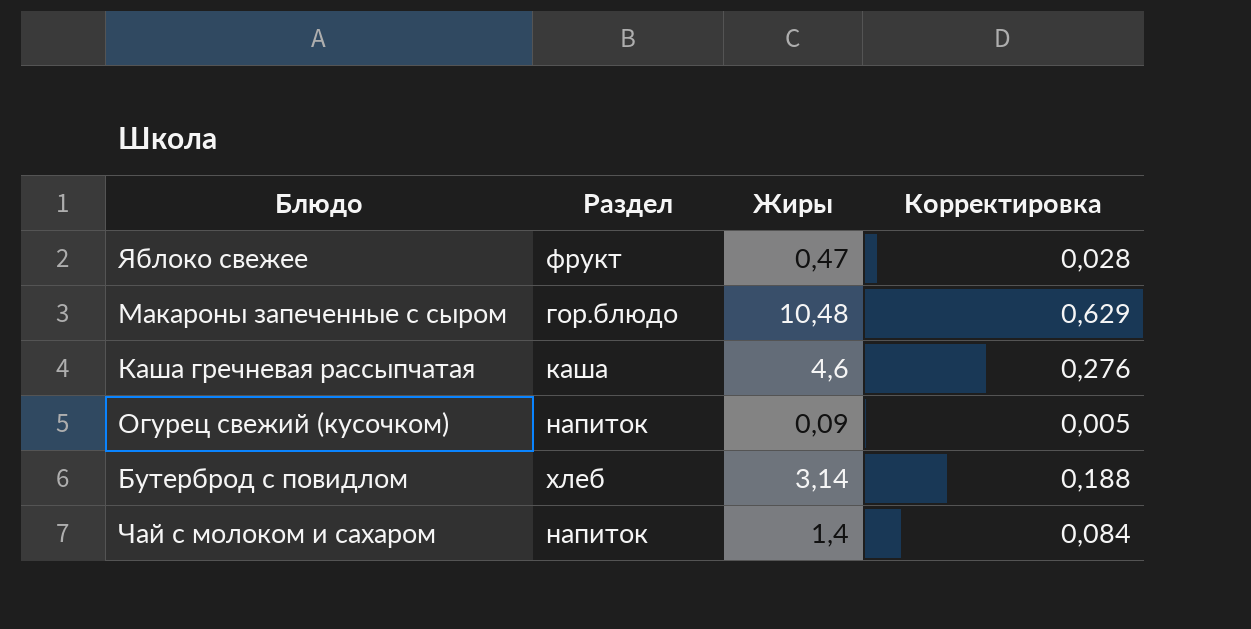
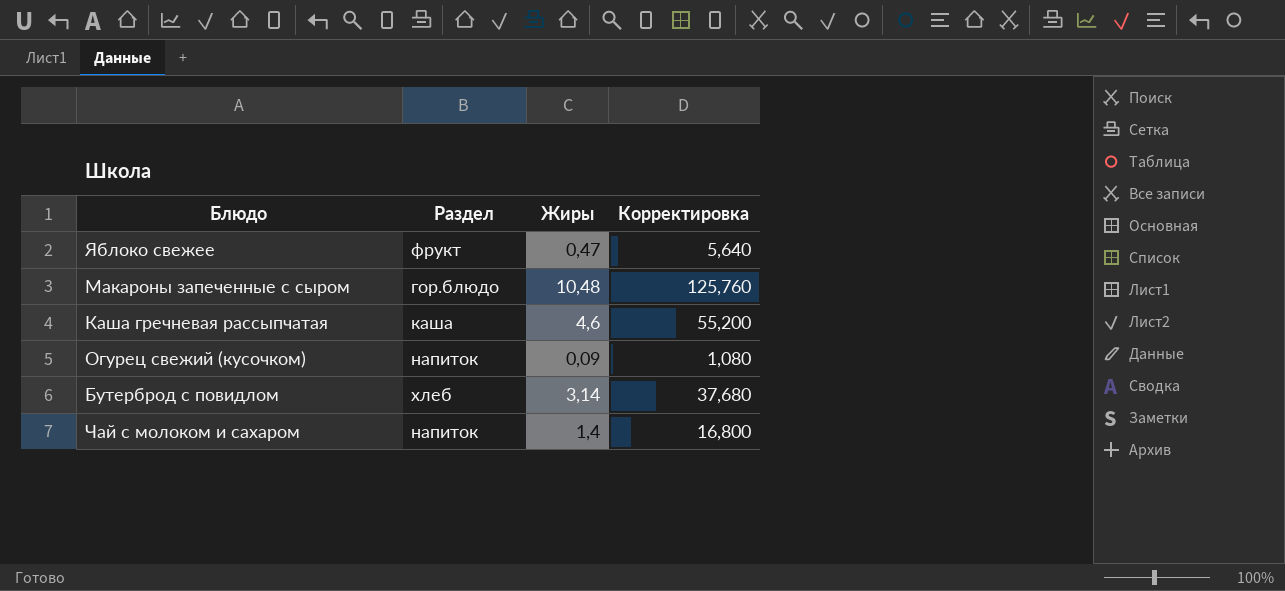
column Корректировка | formula: [Жиры] * 0,06 -> [Жиры] * 12

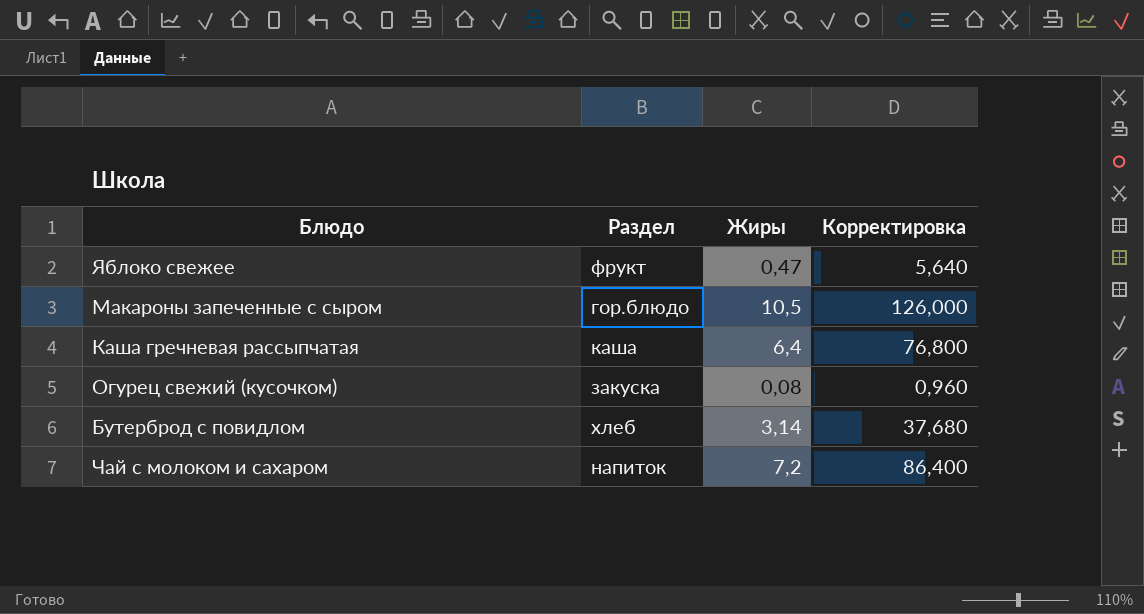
Макароны запеченные с сыром | Жиры: 10,48 -> 10,5
Макароны запеченные с сыром | Корректировка: 125,760 -> 126,000
Каша гречневая рассыпчатая | Жиры: 4,6 -> 6,4
Каша гречневая рассыпчатая | Корректировка: 55,200 -> 76,800
Огурец свежий (кусочком) | Раздел: напиток -> закуска
Огурец свежий (кусочком) | Жиры: 0,09 -> 0,08
Огурец свежий (кусочком) | Корректировка: 1,080 -> 0,960
Чай с молоком и сахаром | Жиры: 1,4 -> 7,2
Чай с молоком и сахаром | Корректировка: 16,800 -> 86,400

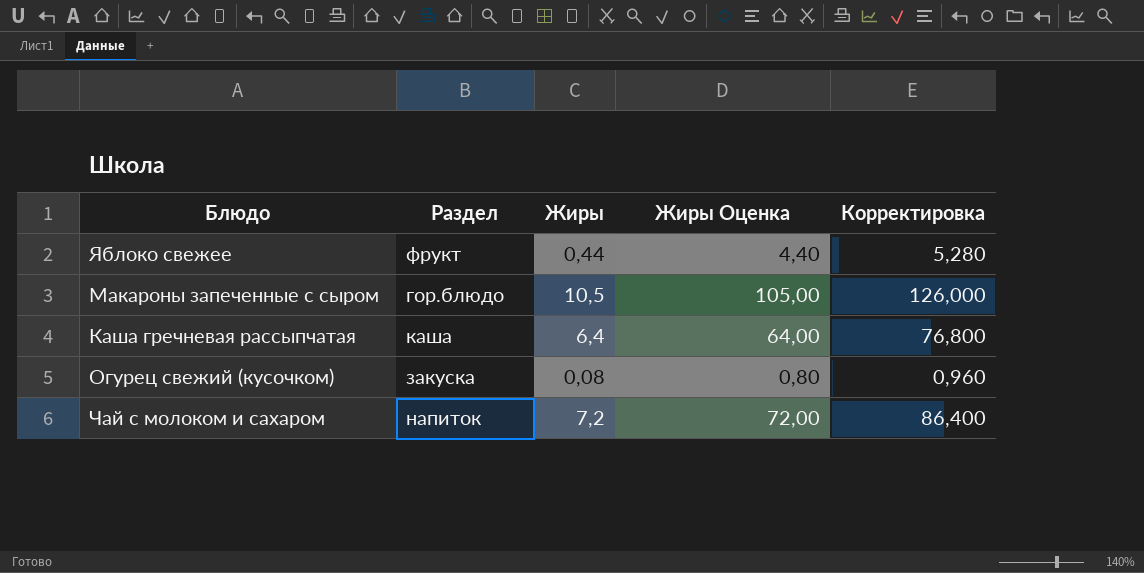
column Жиры Оценка | formula: none -> [Жиры] * 10
row Бутерброд с повидлом: хлеб | 3,14 | 37,680 -> none
Яблоко свежее | Жиры: 0,47 -> 0,44
Яблоко свежее | Корректировка: 5,640 -> 5,280

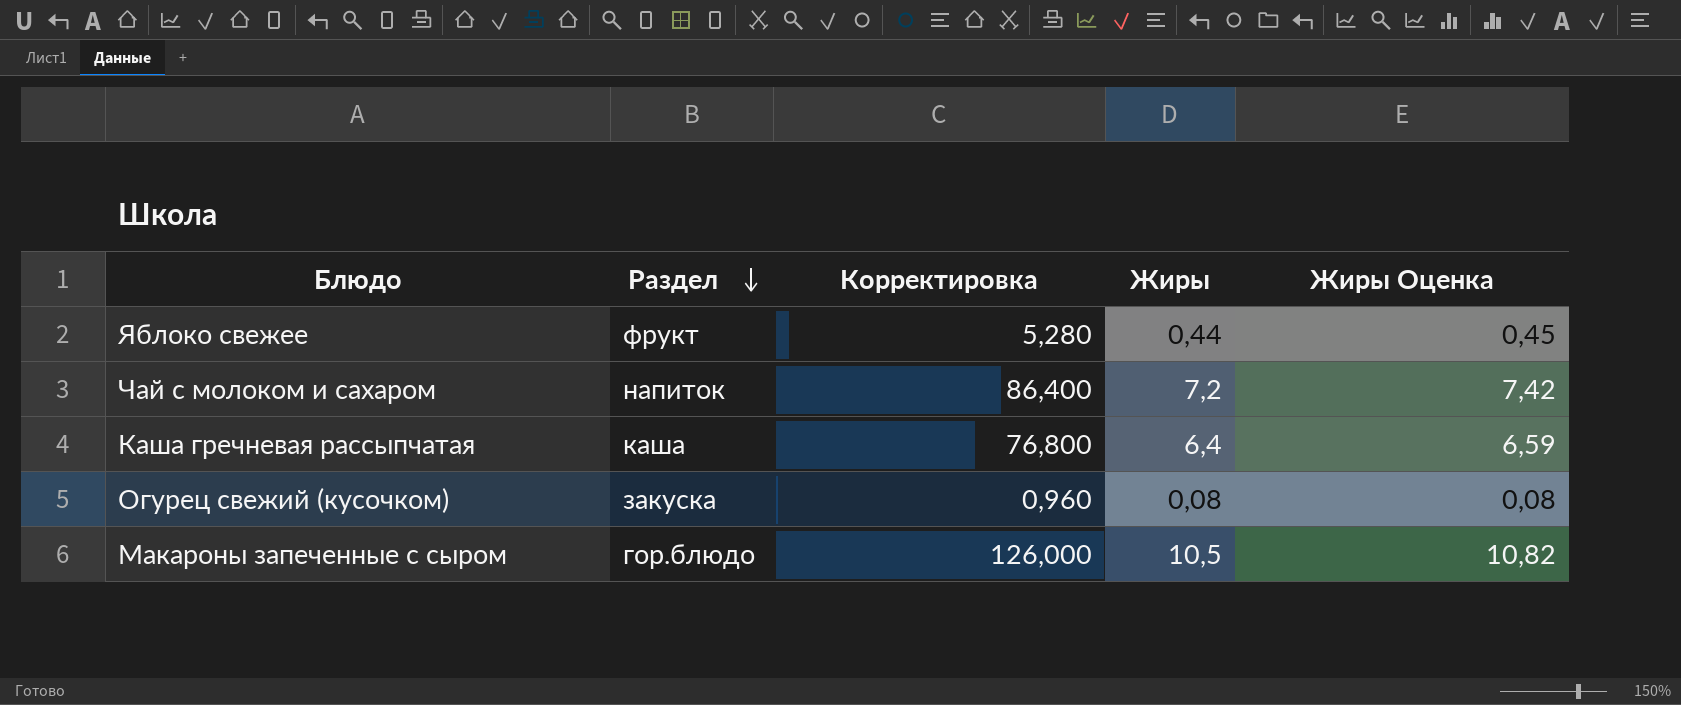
row order: none -> Раздел descending
column Корректировка | position: 5 -> 3
column Жиры Оценка | formula: [Жиры] * 10 -> [Жиры] * 1,03

